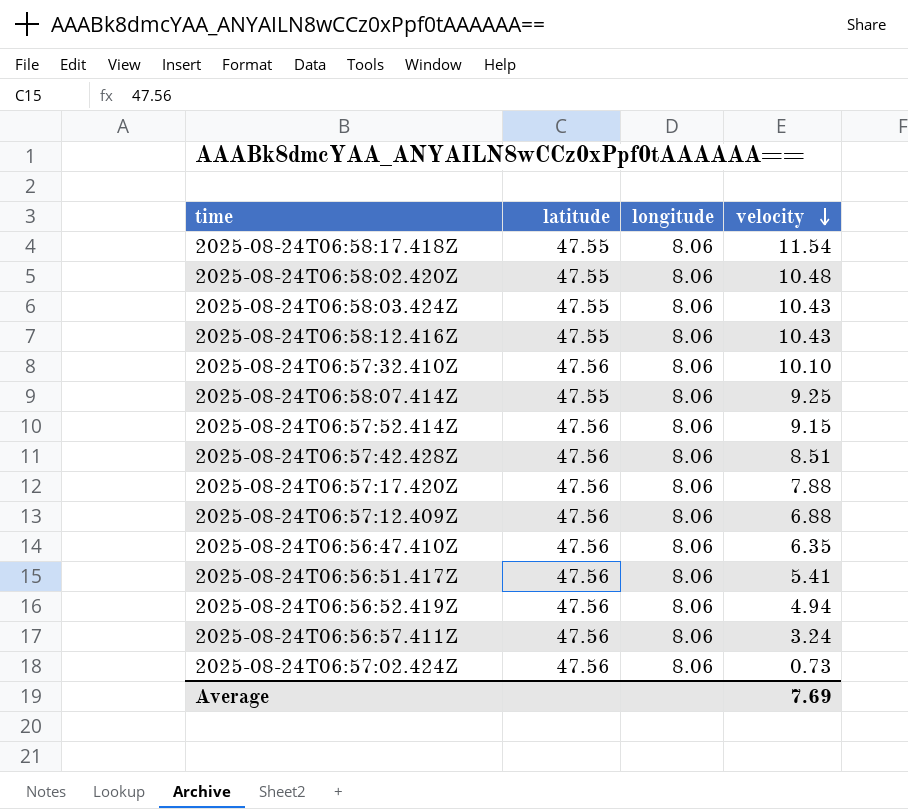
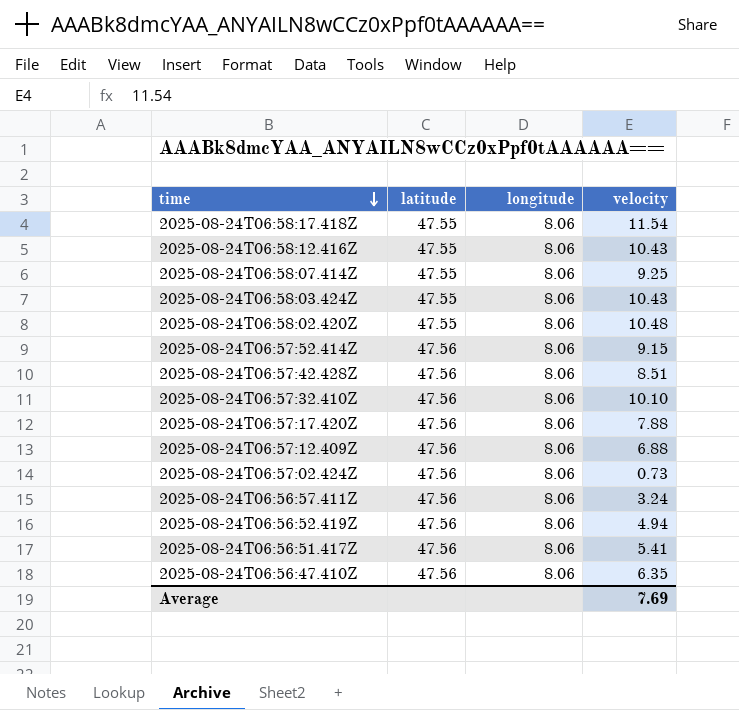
row order: velocity descending -> time descending

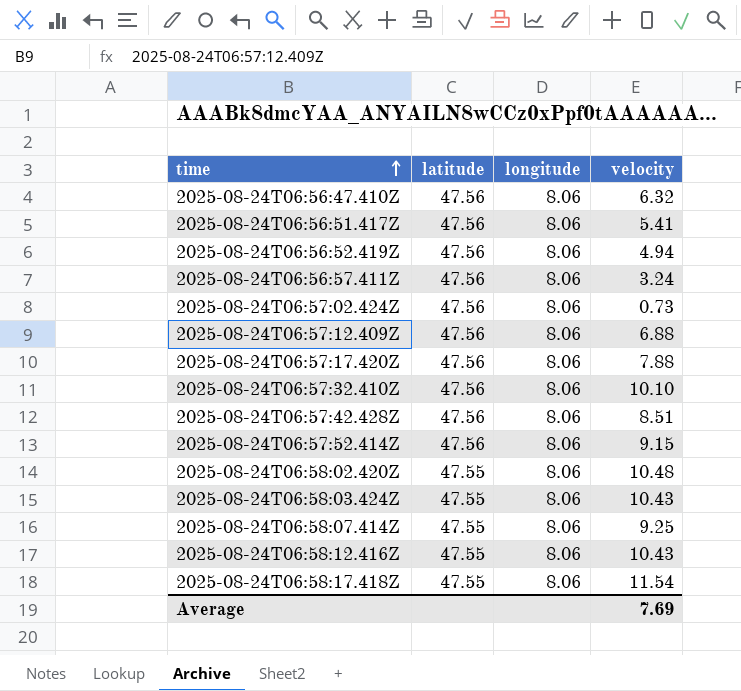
row order: time descending -> time ascending
2025-08-24T06:56:47.410Z | velocity: 6.35 -> 6.32

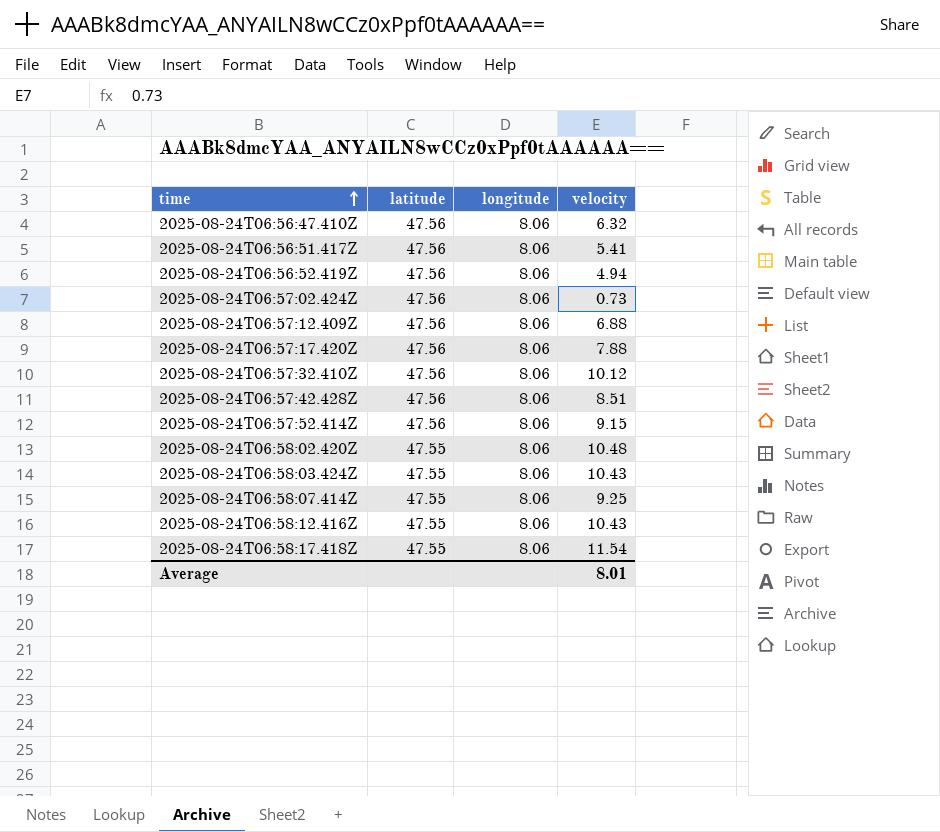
row 2025-08-24T06:56:57.411Z: 47.56 | 8.06 | 3.24 -> none
2025-08-24T06:57:32.410Z | velocity: 10.10 -> 10.12
Average | velocity: 7.69 -> 8.01

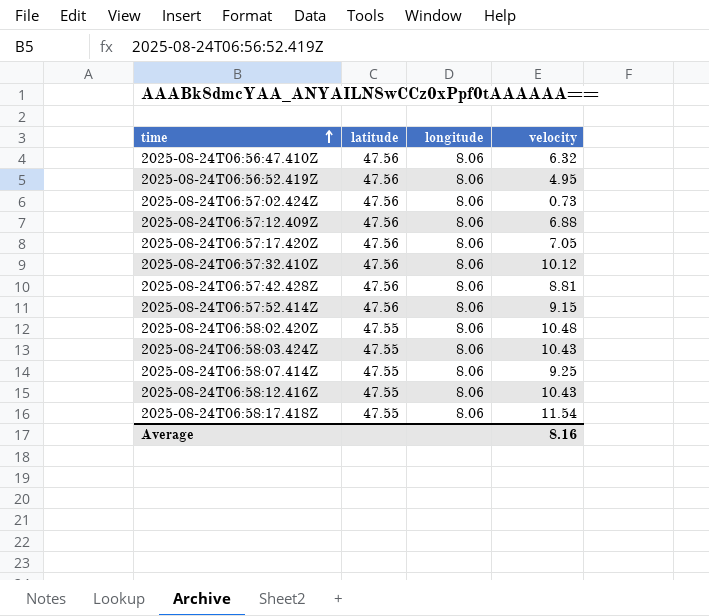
row 2025-08-24T06:56:51.417Z: 47.56 | 8.06 | 5.41 -> none
2025-08-24T06:56:52.419Z | velocity: 4.94 -> 4.95
2025-08-24T06:57:17.420Z | velocity: 7.88 -> 7.05
2025-08-24T06:57:42.428Z | velocity: 8.51 -> 8.81
Average | velocity: 8.01 -> 8.16

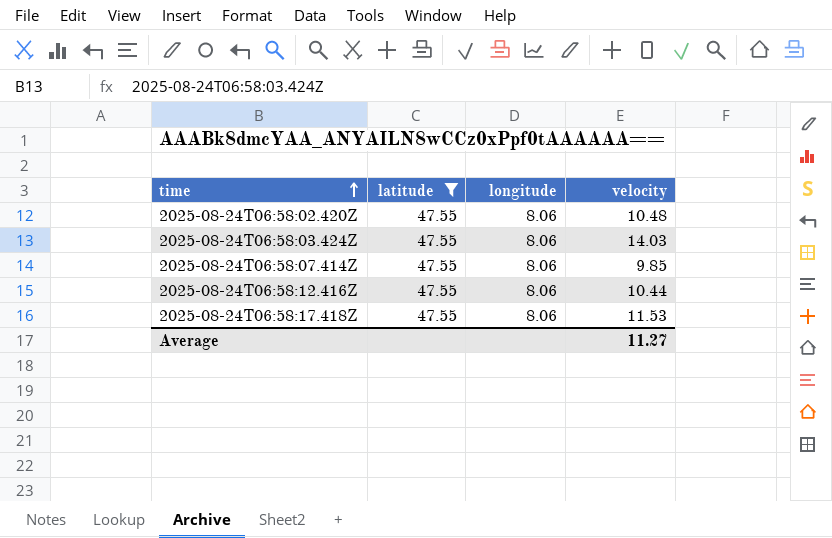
filter: none -> latitude = 47.55
2025-08-24T06:58:03.424Z | velocity: 10.43 -> 14.03
2025-08-24T06:58:07.414Z | velocity: 9.25 -> 9.85
2025-08-24T06:58:12.416Z | velocity: 10.43 -> 10.44
2025-08-24T06:58:17.418Z | velocity: 11.54 -> 11.53
Average | velocity: 8.16 -> 11.27

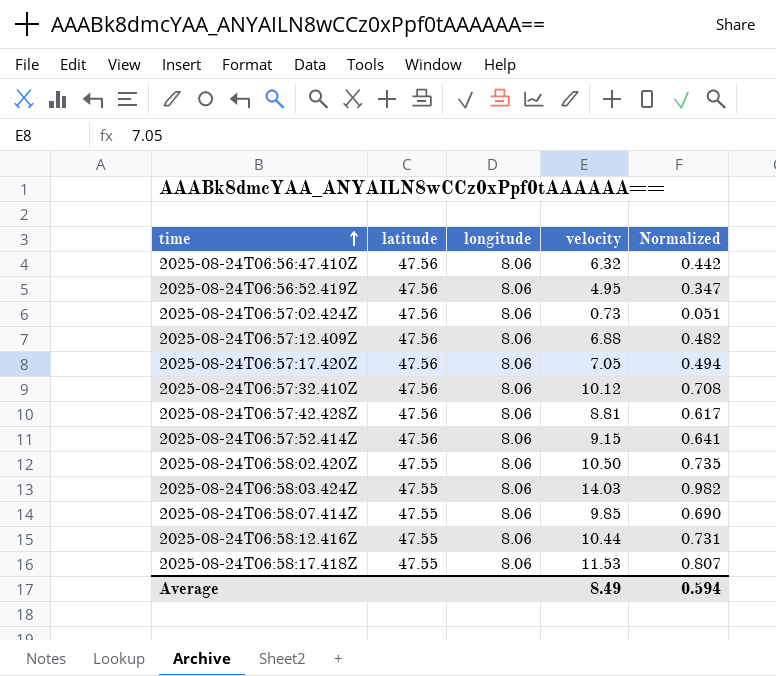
filter: latitude = 47.55 -> none
column Normalized | formula: none -> [velocity] * 0.07
2025-08-24T06:58:02.420Z | velocity: 10.48 -> 10.50
Average | velocity: 11.27 -> 8.49

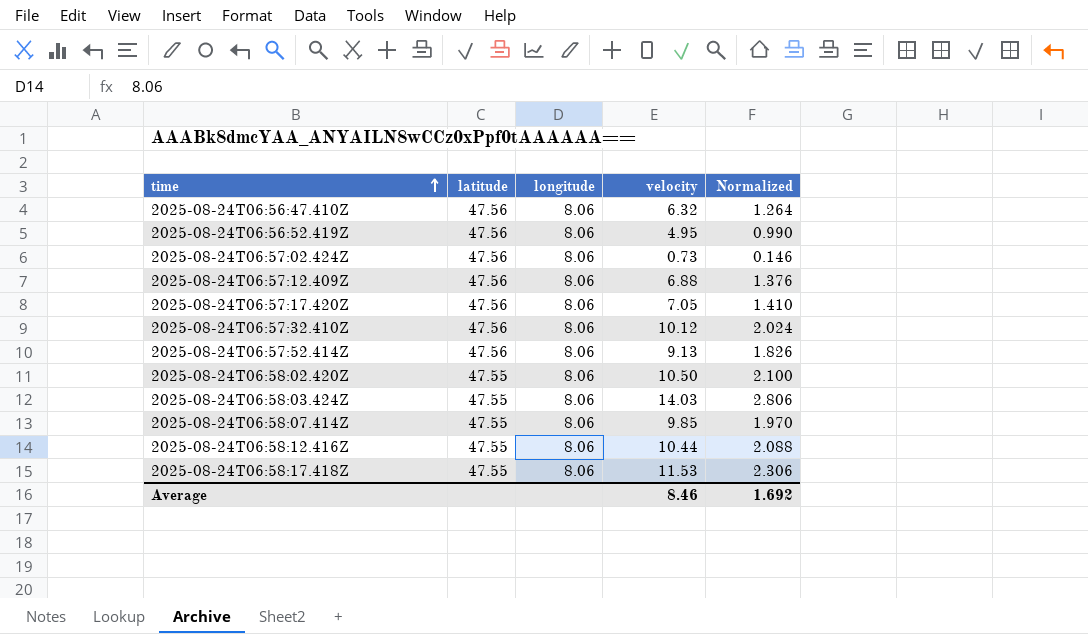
column Normalized | formula: [velocity] * 0.07 -> [velocity] * 0.2
row 2025-08-24T06:57:42.428Z: 47.56 | 8.06 | 8.81 | 0.617 -> none
2025-08-24T06:57:52.414Z | velocity: 9.15 -> 9.13
Average | velocity: 8.49 -> 8.46
Average | Normalized: 0.594 -> 1.692

